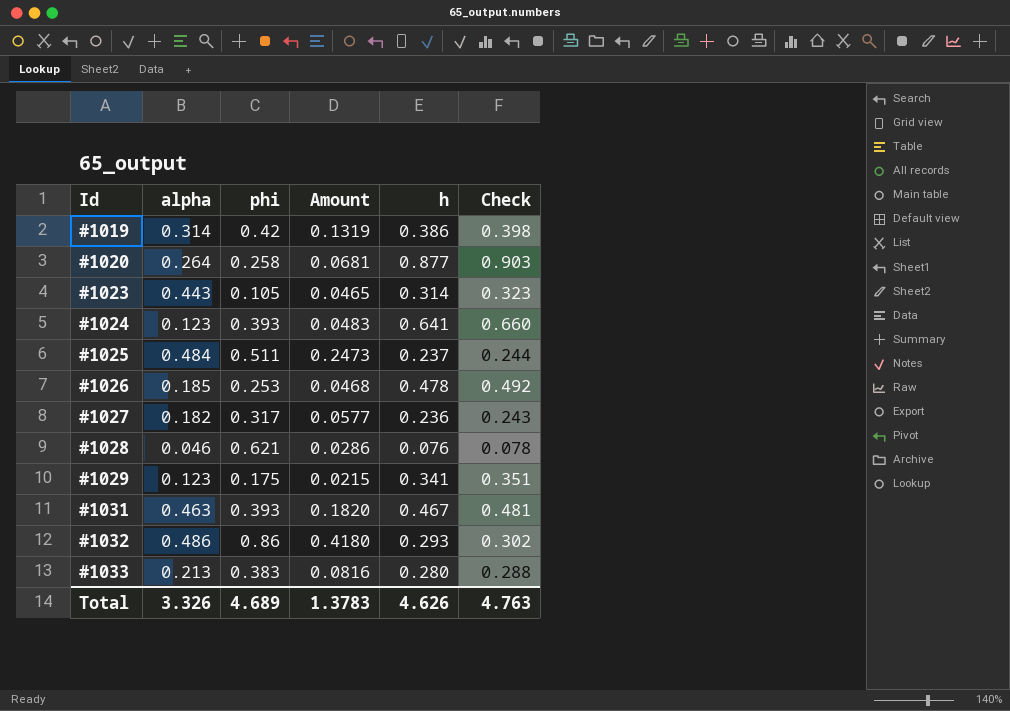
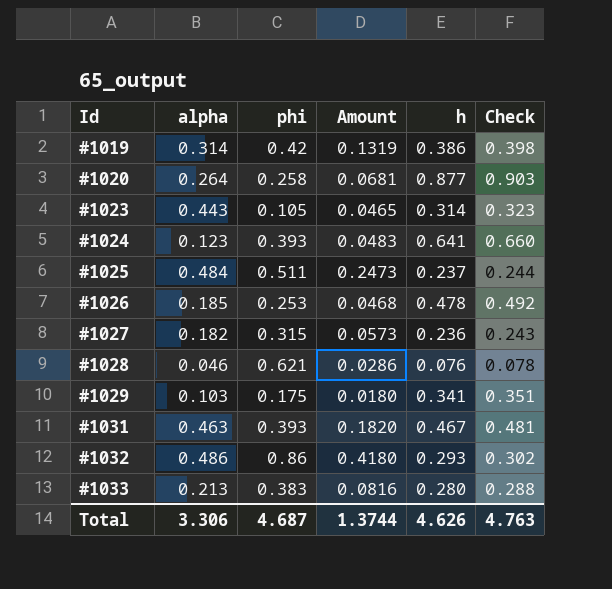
#1027 | phi: 0.317 -> 0.315
#1027 | Amount: 0.0577 -> 0.0573
#1029 | alpha: 0.123 -> 0.103
#1029 | Amount: 0.0215 -> 0.0180
Total | alpha: 3.326 -> 3.306
Total | phi: 4.689 -> 4.687
Total | Amount: 1.3783 -> 1.3744

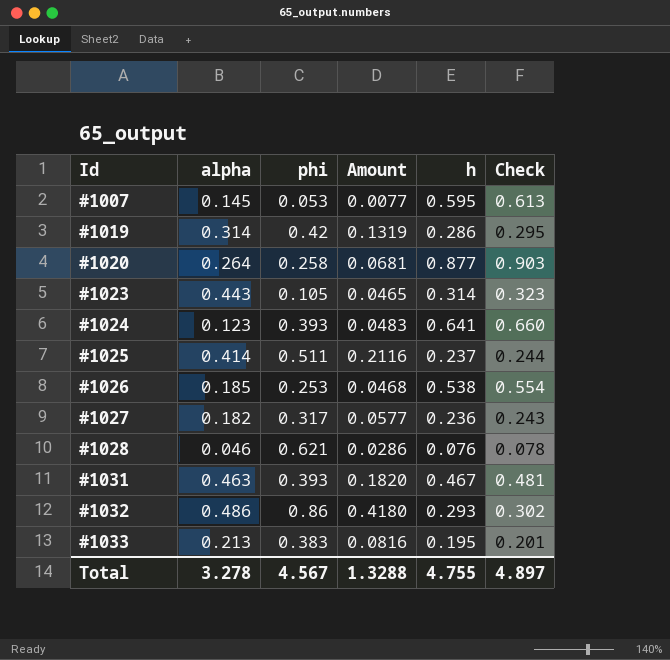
row #1029: 0.103 | 0.175 | 0.0180 | 0.341 | 0.351 -> none
row #1007: none -> 0.145 | 0.053 | 0.0077 | 0.595 | 0.613
#1019 | h: 0.386 -> 0.286
#1019 | Check: 0.398 -> 0.295
#1025 | alpha: 0.484 -> 0.414
#1025 | Amount: 0.2473 -> 0.2116
#1026 | h: 0.478 -> 0.538
#1026 | Check: 0.492 -> 0.554
#1027 | phi: 0.315 -> 0.317
#1027 | Amount: 0.0573 -> 0.0577
#1033 | h: 0.280 -> 0.195
#1033 | Check: 0.288 -> 0.201
Total | alpha: 3.306 -> 3.278
Total | phi: 4.687 -> 4.567
Total | Amount: 1.3744 -> 1.3288
Total | h: 4.626 -> 4.755
Total | Check: 4.763 -> 4.897

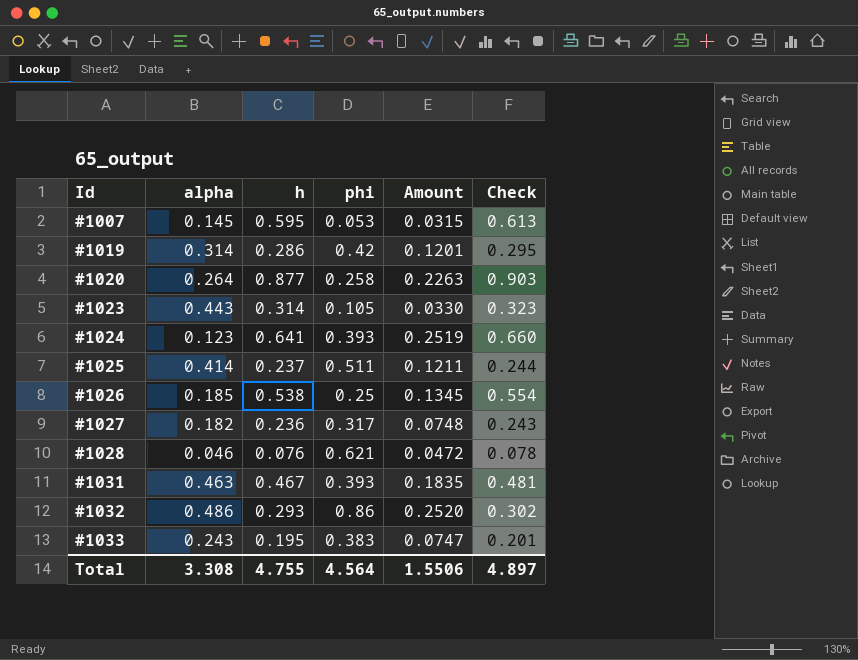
column h | position: 5 -> 3
column Amount | formula: [alpha] * [phi] -> [h] * [phi]
#1026 | phi: 0.253 -> 0.25
#1033 | alpha: 0.213 -> 0.243
Total | alpha: 3.278 -> 3.308
Total | phi: 4.567 -> 4.564
Total | Amount: 1.3288 -> 1.5506

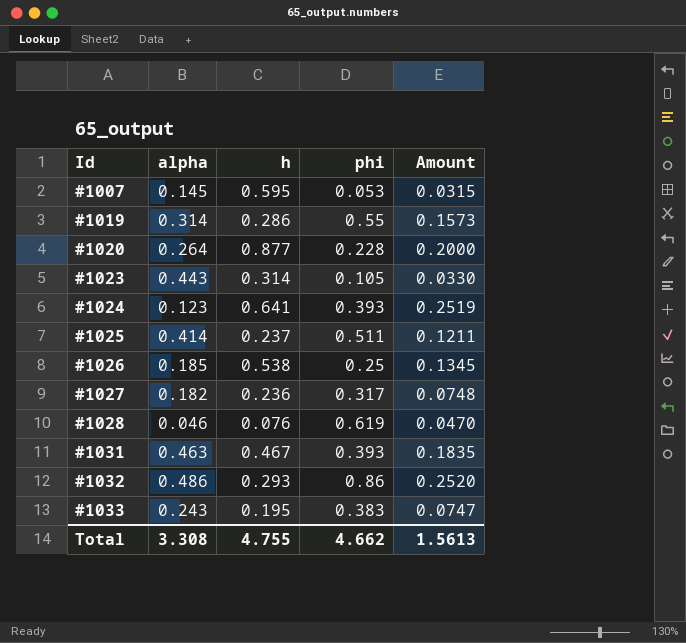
column Check | formula: [h] * 1.03 -> none
#1019 | phi: 0.42 -> 0.55
#1019 | Amount: 0.1201 -> 0.1573
#1020 | phi: 0.258 -> 0.228
#1020 | Amount: 0.2263 -> 0.2000
#1028 | phi: 0.621 -> 0.619
#1028 | Amount: 0.0472 -> 0.0470
Total | phi: 4.564 -> 4.662
Total | Amount: 1.5506 -> 1.5613

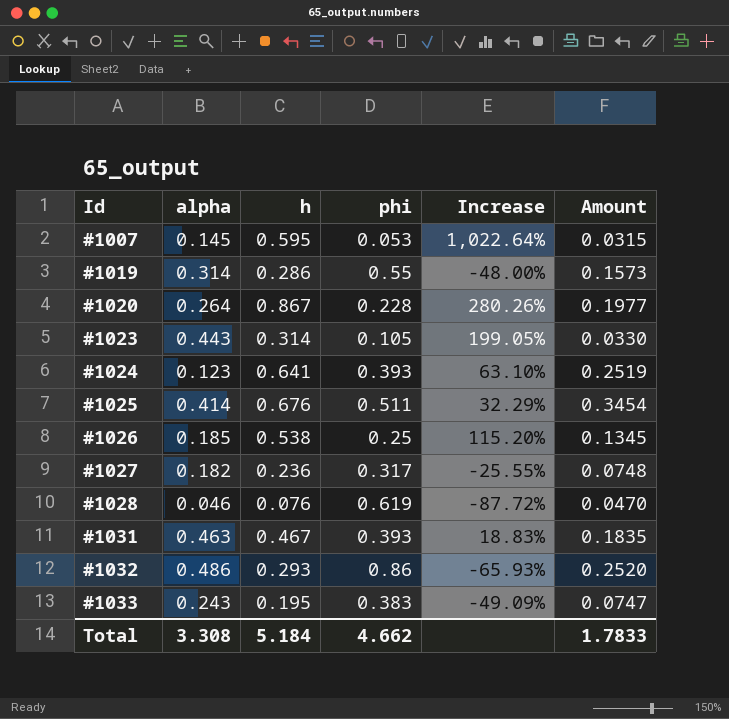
column Increase | formula: none -> ([h] - [phi]) / [phi]
#1020 | h: 0.877 -> 0.867
#1020 | Amount: 0.2000 -> 0.1977
#1025 | h: 0.237 -> 0.676
#1025 | Amount: 0.1211 -> 0.3454
Total | h: 4.755 -> 5.184
Total | Amount: 1.5613 -> 1.7833

